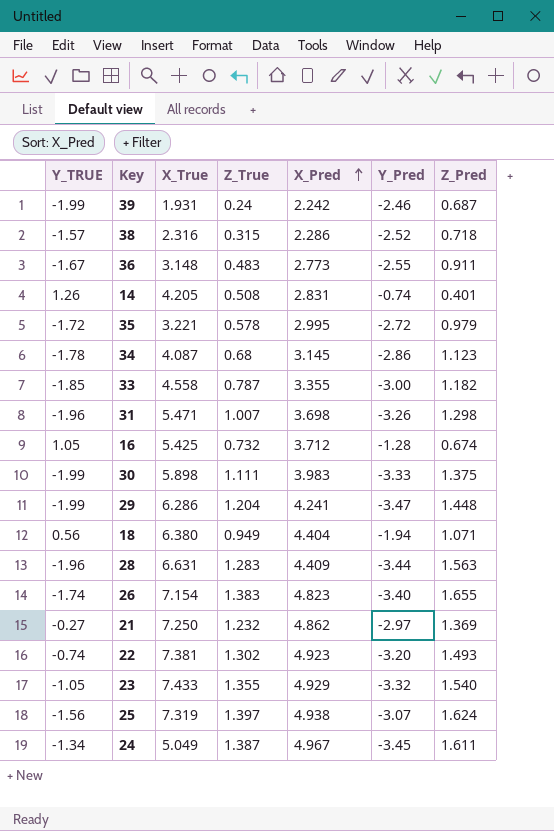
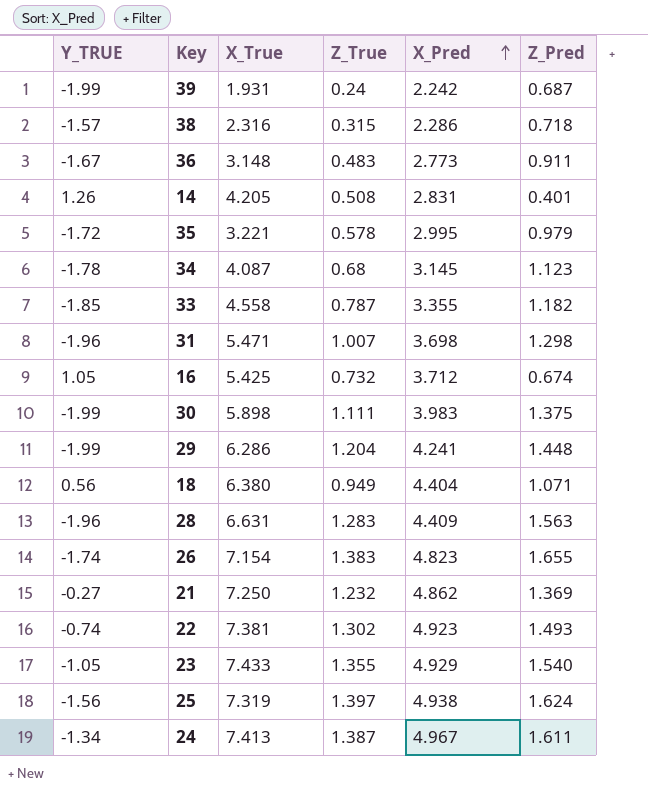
column Y_Pred | position: 6 -> none
24 | X_True: 5.049 -> 7.413

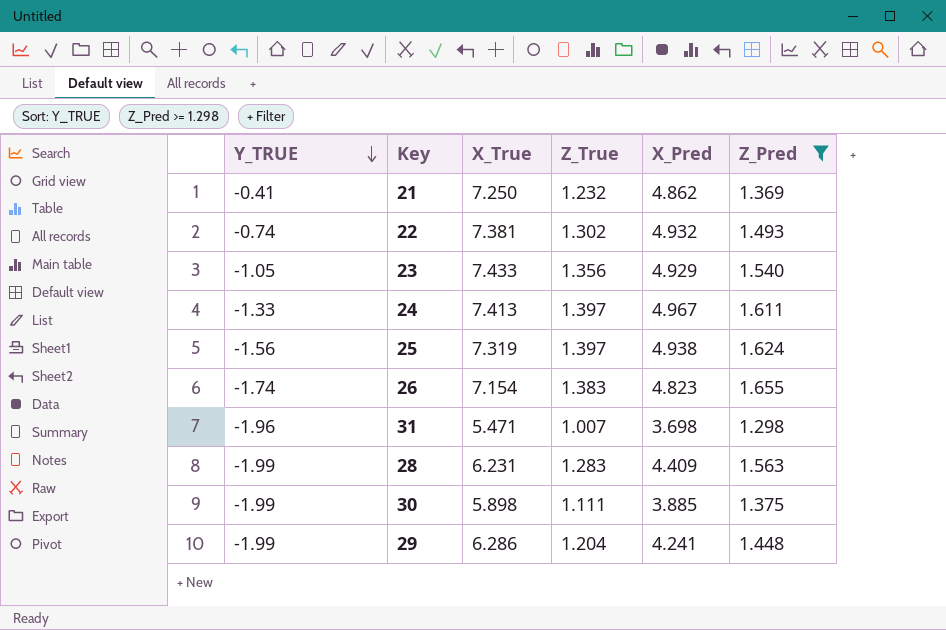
filter: none -> Z_Pred >= 1.298
row order: X_Pred ascending -> Y_TRUE descending
21 | Y_TRUE: -0.27 -> -0.41
22 | X_Pred: 4.923 -> 4.932
23 | Z_True: 1.355 -> 1.356
24 | Y_TRUE: -1.34 -> -1.33
24 | Z_True: 1.387 -> 1.397
28 | Y_TRUE: -1.96 -> -1.99
28 | X_True: 6.631 -> 6.231
30 | X_Pred: 3.983 -> 3.885

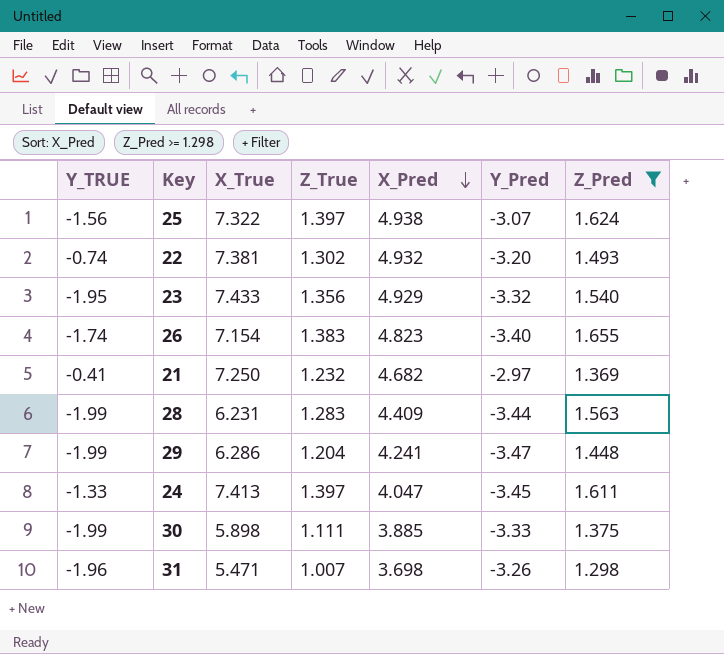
row order: Y_TRUE descending -> X_Pred descending
column Y_Pred | position: none -> 6
25 | X_True: 7.319 -> 7.322
23 | Y_TRUE: -1.05 -> -1.95
21 | X_Pred: 4.862 -> 4.682
24 | X_Pred: 4.967 -> 4.047

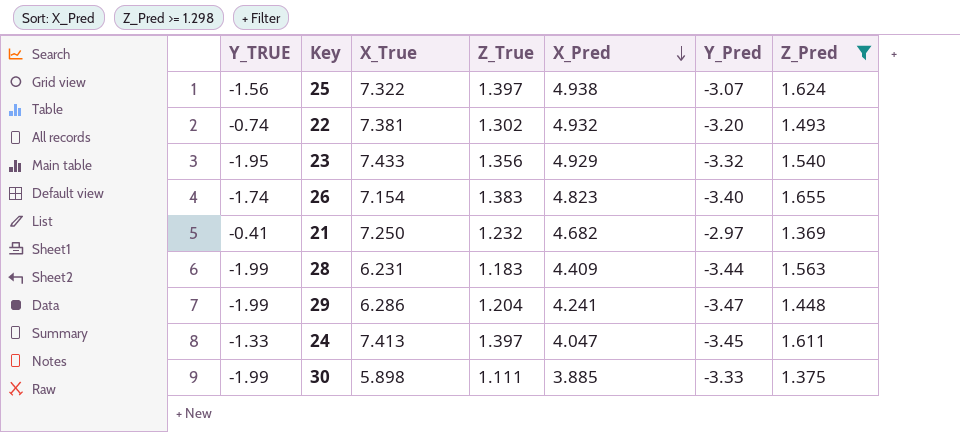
row 31: -1.96 | 5.471 | 1.007 | 3.698 | -3.26 | 1.298 -> none
28 | Z_True: 1.283 -> 1.183

